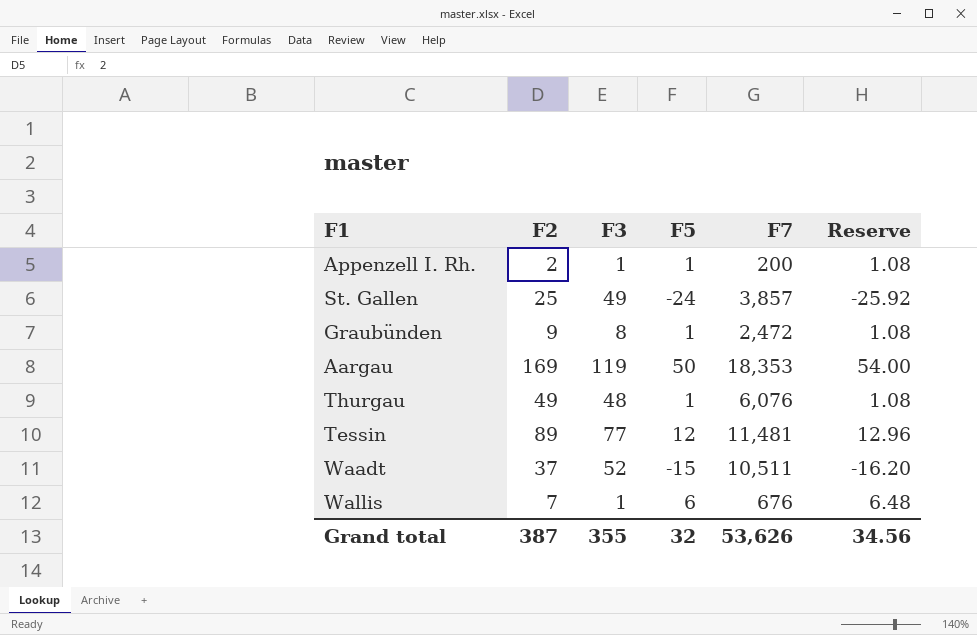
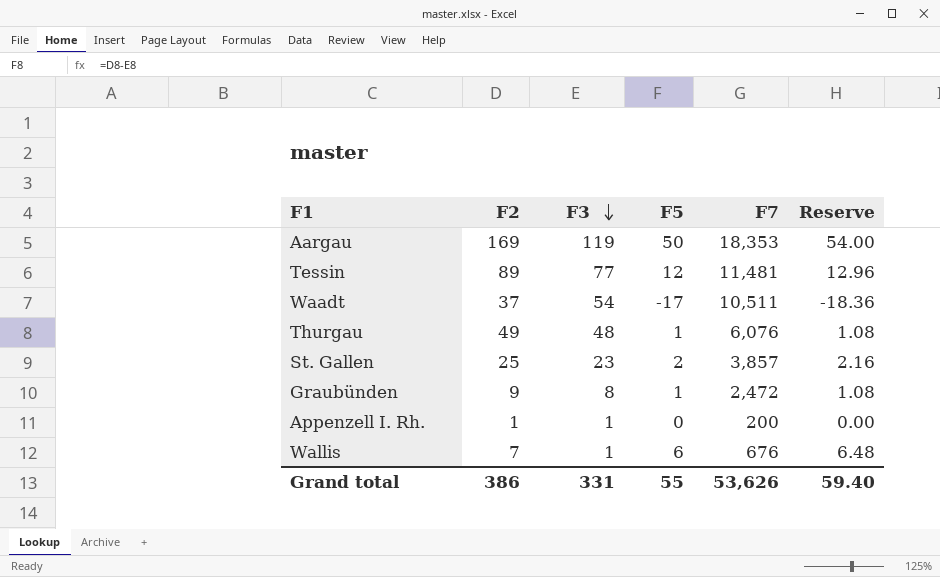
row order: none -> F3 descending
Waadt | F3: 52 -> 54
Waadt | F5: -15 -> -17
Waadt | Reserve: -16.20 -> -18.36
St. Gallen | F3: 49 -> 23
St. Gallen | F5: -24 -> 2
St. Gallen | Reserve: -25.92 -> 2.16
Appenzell I. Rh. | F2: 2 -> 1
Appenzell I. Rh. | F5: 1 -> 0
Appenzell I. Rh. | Reserve: 1.08 -> 0.00
Grand total | F2: 387 -> 386
Grand total | F3: 355 -> 331
Grand total | F5: 32 -> 55
Grand total | Reserve: 34.56 -> 59.40

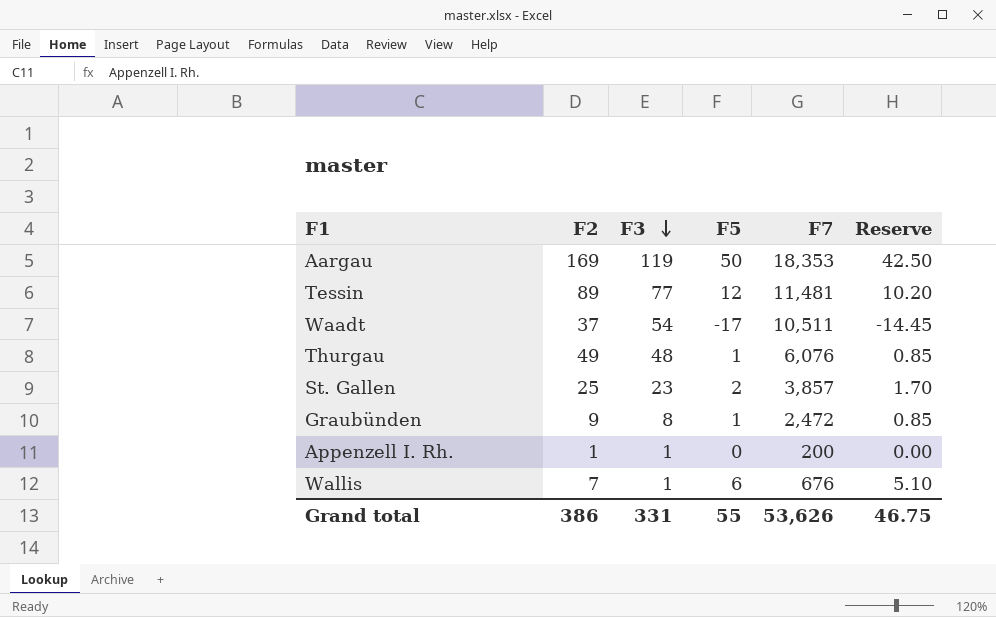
column Reserve | formula: [F5] * 1.08 -> [F5] * 0.85
Grand total | Reserve: 59.40 -> 46.75

